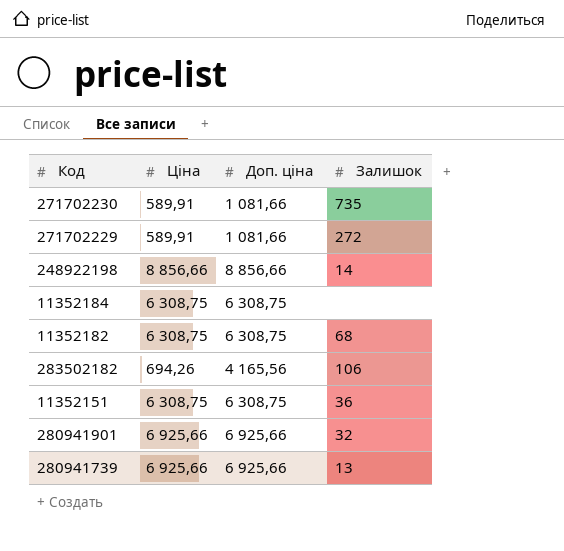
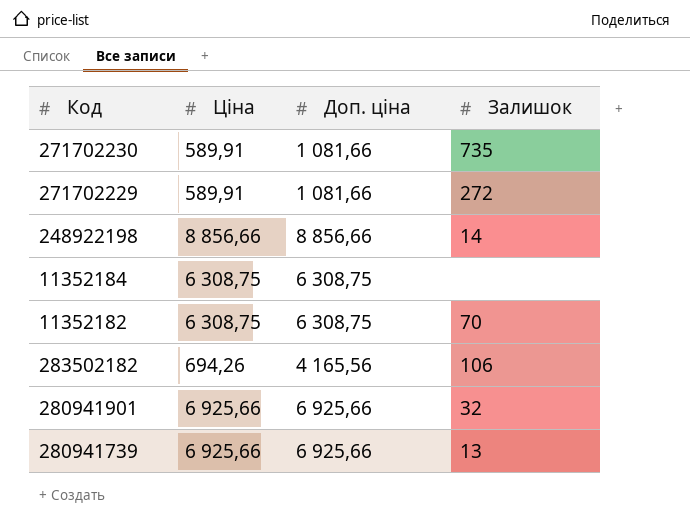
row 11352151: 6 308,75 | 6 308,75 | 36 -> none
11352182 | Залишок: 68 -> 70

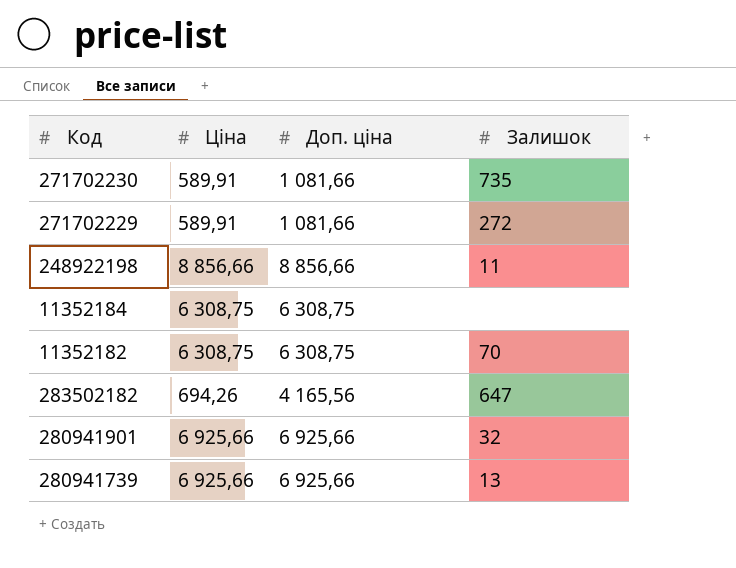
248922198 | Залишок: 14 -> 11
283502182 | Залишок: 106 -> 647

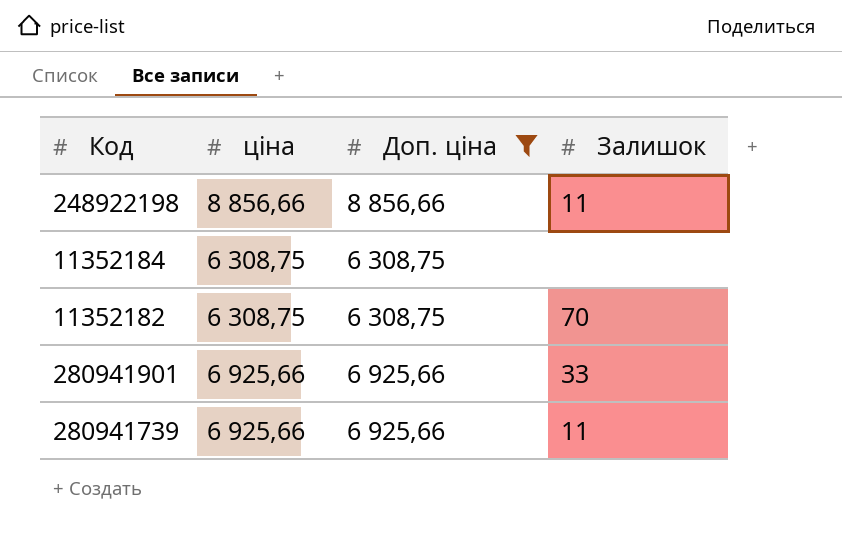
filter: none -> Доп. ціна >= 6 308,75
column name: Ціна -> ціна
280941901 | Залишок: 32 -> 33
280941739 | Залишок: 13 -> 11

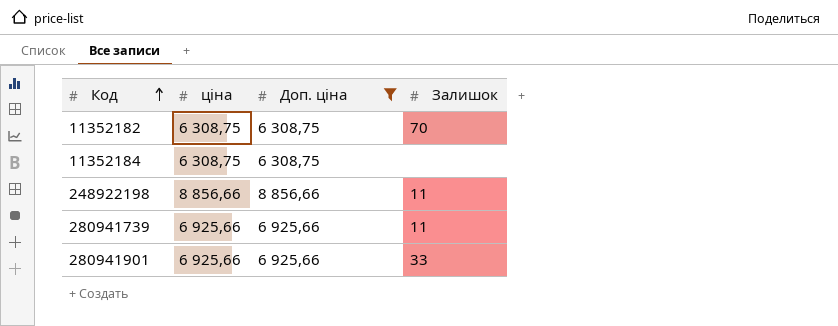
row order: none -> Код ascending

